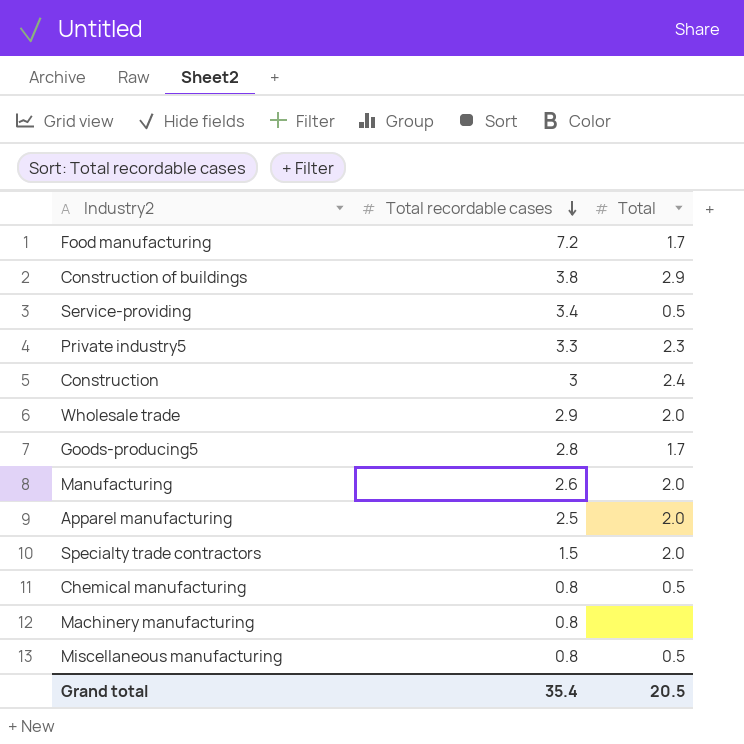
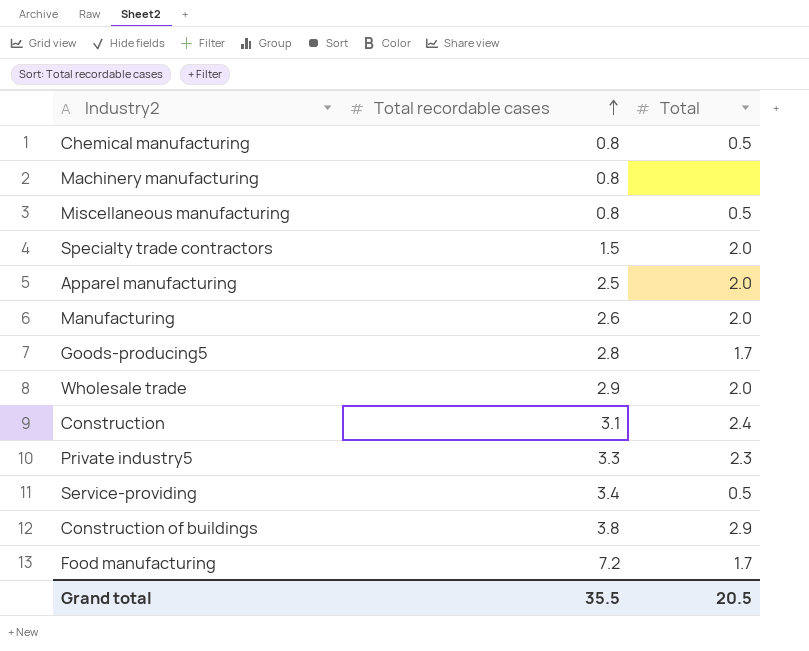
row order: Total recordable cases descending -> Total recordable cases ascending
Construction | Total recordable cases: 3 -> 3.1
Grand total | Total recordable cases: 35.4 -> 35.5

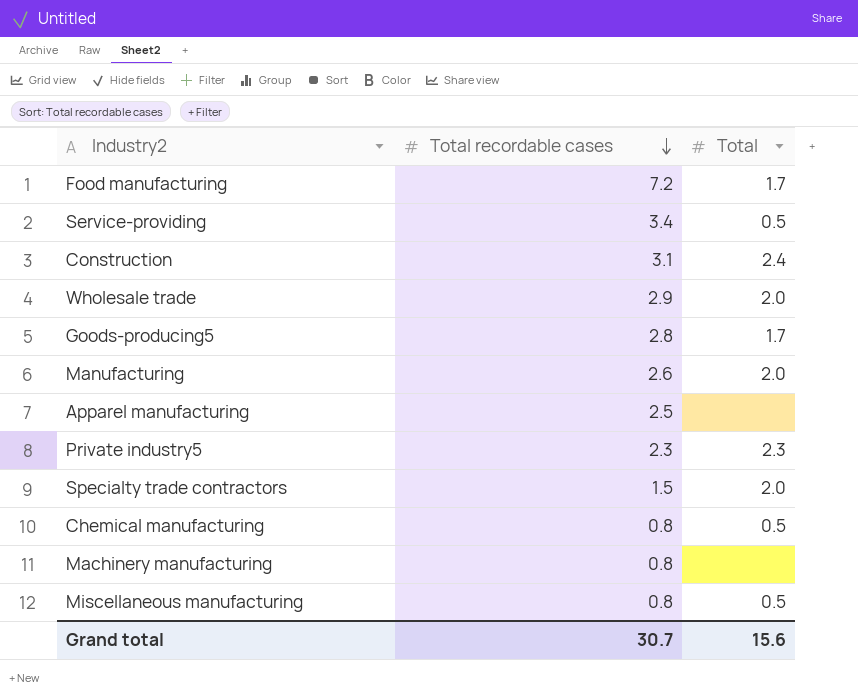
row order: Total recordable cases ascending -> Total recordable cases descending
row Construction of buildings: 3.8 | 2.9 -> none
Apparel manufacturing | Total: 2.0 -> none
Private industry5 | Total recordable cases: 3.3 -> 2.3
Grand total | Total recordable cases: 35.5 -> 30.7
Grand total | Total: 20.5 -> 15.6

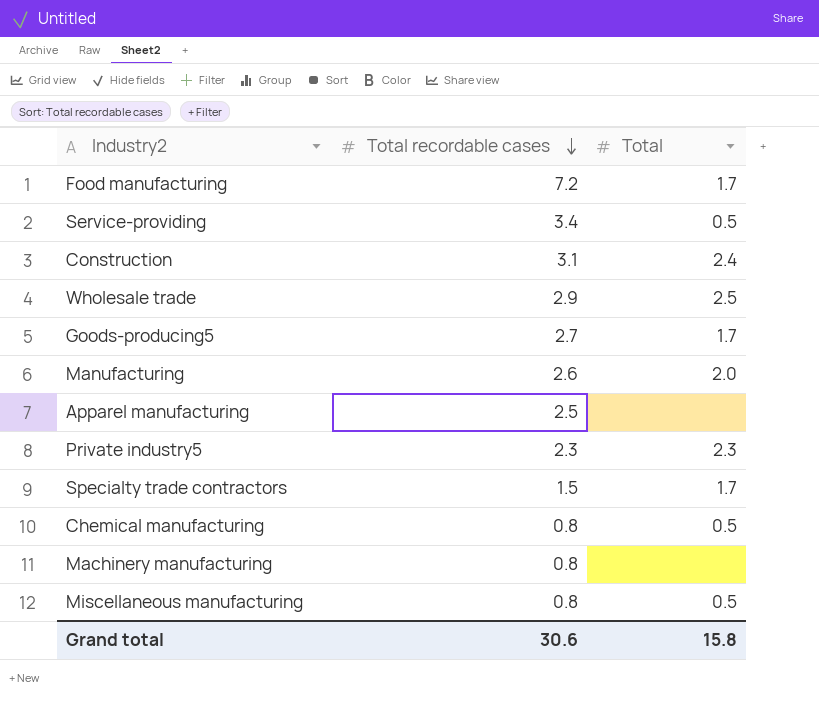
Wholesale trade | Total: 2.0 -> 2.5
Goods-producing5 | Total recordable cases: 2.8 -> 2.7
Specialty trade contractors | Total: 2.0 -> 1.7
Grand total | Total recordable cases: 30.7 -> 30.6
Grand total | Total: 15.6 -> 15.8

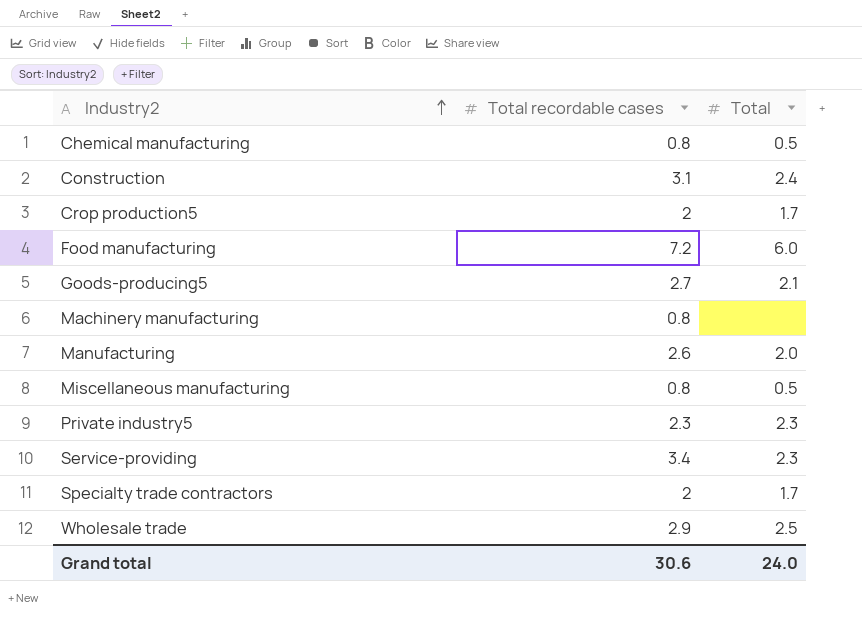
row order: Total recordable cases descending -> Industry2 ascending
row Apparel manufacturing: 2.5 | none -> none
row Crop production5: none -> 2 | 1.7
Food manufacturing | Total: 1.7 -> 6.0
Goods-producing5 | Total: 1.7 -> 2.1
Service-providing | Total: 0.5 -> 2.3
Specialty trade contractors | Total recordable cases: 1.5 -> 2
Grand total | Total: 15.8 -> 24.0

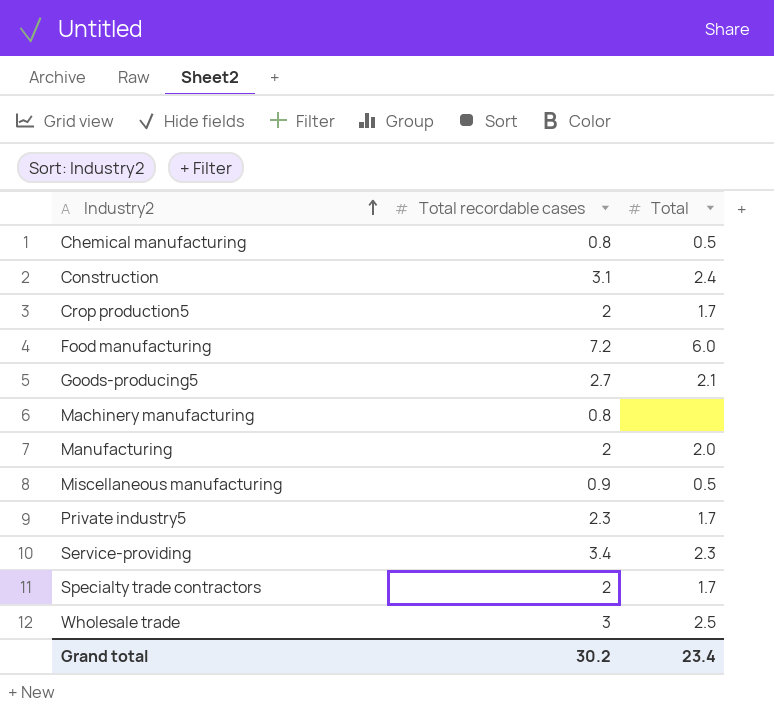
Manufacturing | Total recordable cases: 2.6 -> 2
Miscellaneous manufacturing | Total recordable cases: 0.8 -> 0.9
Private industry5 | Total: 2.3 -> 1.7
Wholesale trade | Total recordable cases: 2.9 -> 3
Grand total | Total recordable cases: 30.6 -> 30.2
Grand total | Total: 24.0 -> 23.4

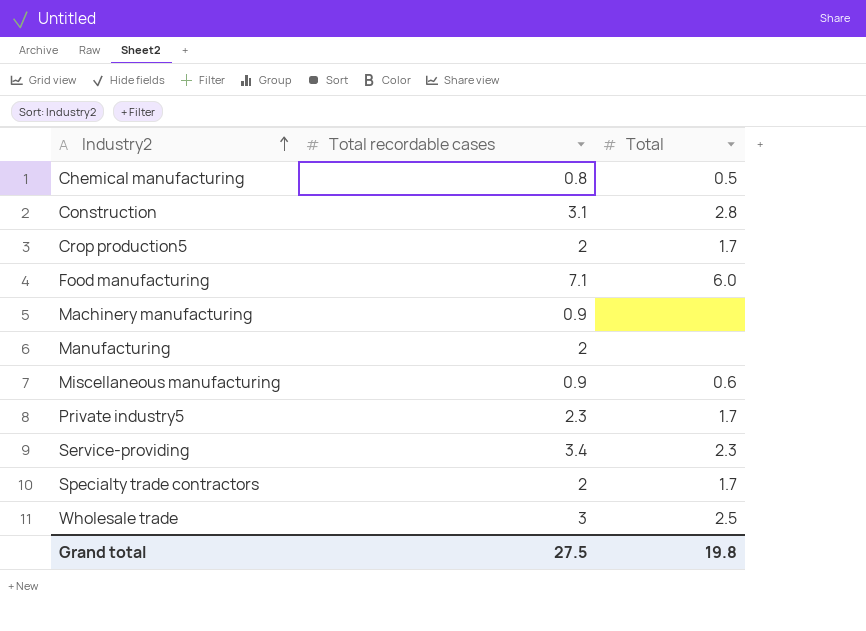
row Goods-producing5: 2.7 | 2.1 -> none
Construction | Total: 2.4 -> 2.8
Food manufacturing | Total recordable cases: 7.2 -> 7.1
Machinery manufacturing | Total recordable cases: 0.8 -> 0.9
Manufacturing | Total: 2.0 -> none
Miscellaneous manufacturing | Total: 0.5 -> 0.6
Grand total | Total recordable cases: 30.2 -> 27.5
Grand total | Total: 23.4 -> 19.8

